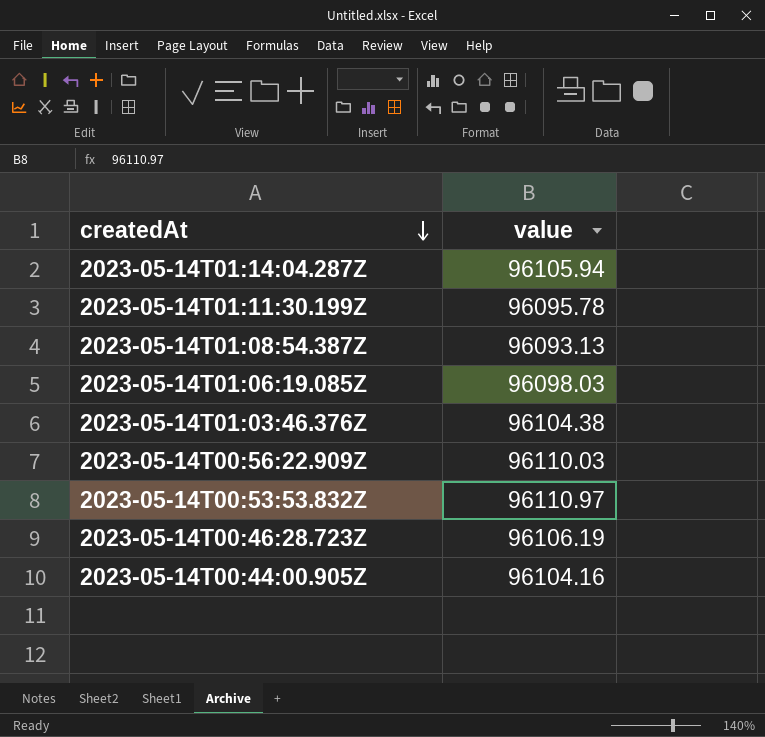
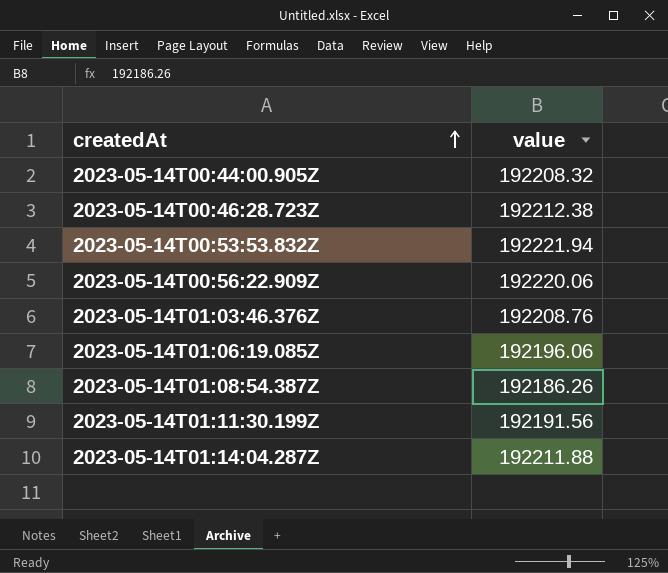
row order: createdAt descending -> createdAt ascending
2023-05-14T00:44:00.905Z | value: 96104.16 -> 192208.32
2023-05-14T00:46:28.723Z | value: 96106.19 -> 192212.38
2023-05-14T00:53:53.832Z | value: 96110.97 -> 192221.94
2023-05-14T00:56:22.909Z | value: 96110.03 -> 192220.06
2023-05-14T01:03:46.376Z | value: 96104.38 -> 192208.76
2023-05-14T01:06:19.085Z | value: 96098.03 -> 192196.06
2023-05-14T01:08:54.387Z | value: 96093.13 -> 192186.26
2023-05-14T01:11:30.199Z | value: 96095.78 -> 192191.56
2023-05-14T01:14:04.287Z | value: 96105.94 -> 192211.88

